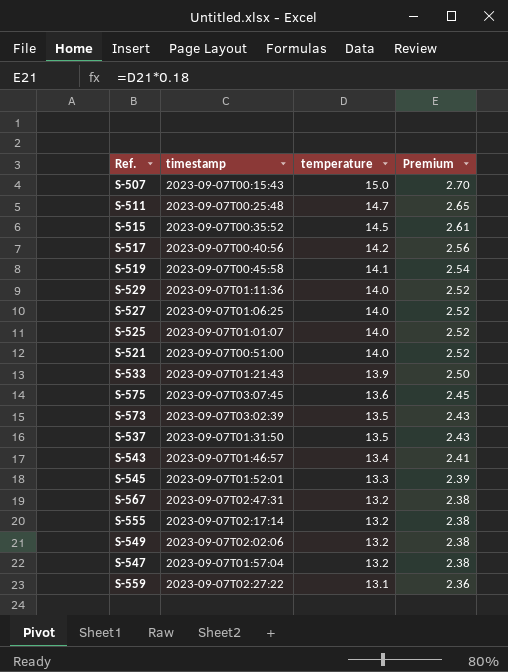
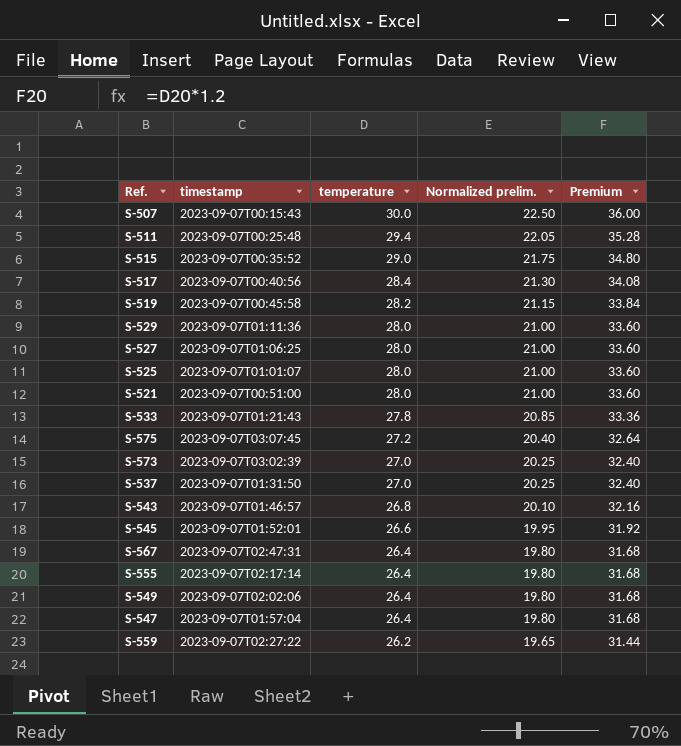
column Normalized prelim. | formula: none -> [temperature] * 0.75
column Premium | formula: [temperature] * 0.18 -> [temperature] * 1.2
S-507 | temperature: 15.0 -> 30.0
S-511 | temperature: 14.7 -> 29.4
S-515 | temperature: 14.5 -> 29.0
S-517 | temperature: 14.2 -> 28.4
S-519 | temperature: 14.1 -> 28.2
S-529 | temperature: 14.0 -> 28.0
S-527 | temperature: 14.0 -> 28.0
S-525 | temperature: 14.0 -> 28.0
S-521 | temperature: 14.0 -> 28.0
S-533 | temperature: 13.9 -> 27.8
S-575 | temperature: 13.6 -> 27.2
S-573 | temperature: 13.5 -> 27.0
S-537 | temperature: 13.5 -> 27.0
S-543 | temperature: 13.4 -> 26.8
S-545 | temperature: 13.3 -> 26.6
S-567 | temperature: 13.2 -> 26.4
S-555 | temperature: 13.2 -> 26.4
S-549 | temperature: 13.2 -> 26.4
S-547 | temperature: 13.2 -> 26.4
S-559 | temperature: 13.1 -> 26.2

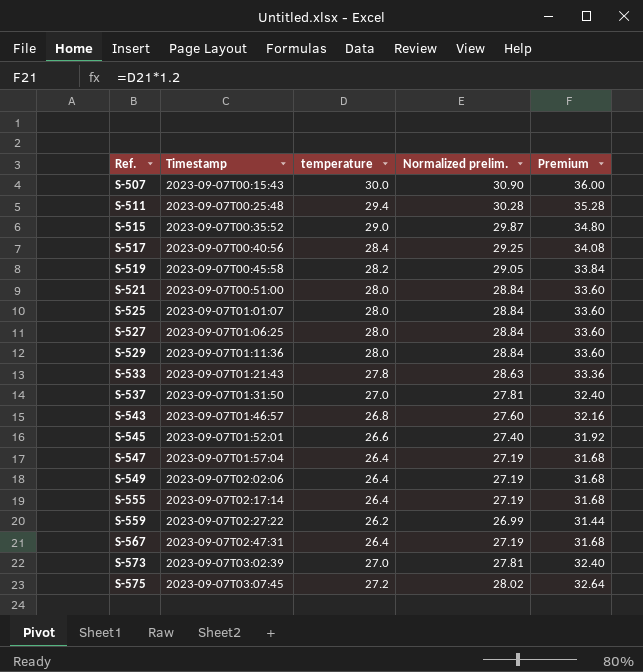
row order: temperature descending -> Ref. ascending
column name: timestamp -> Timestamp
column Normalized prelim. | formula: [temperature] * 0.75 -> [temperature] * 1.03

